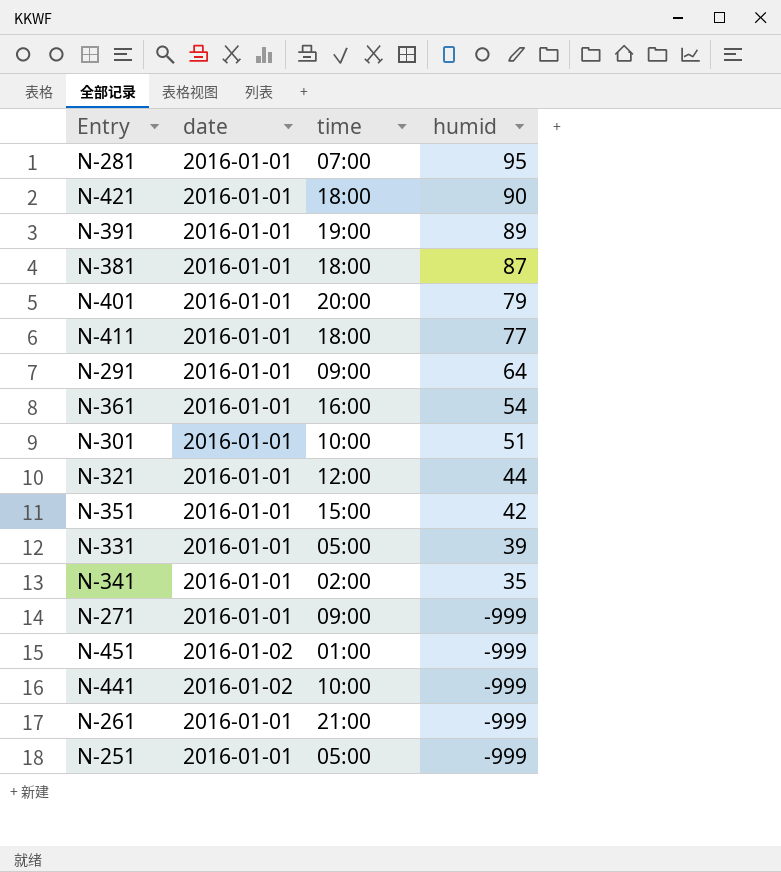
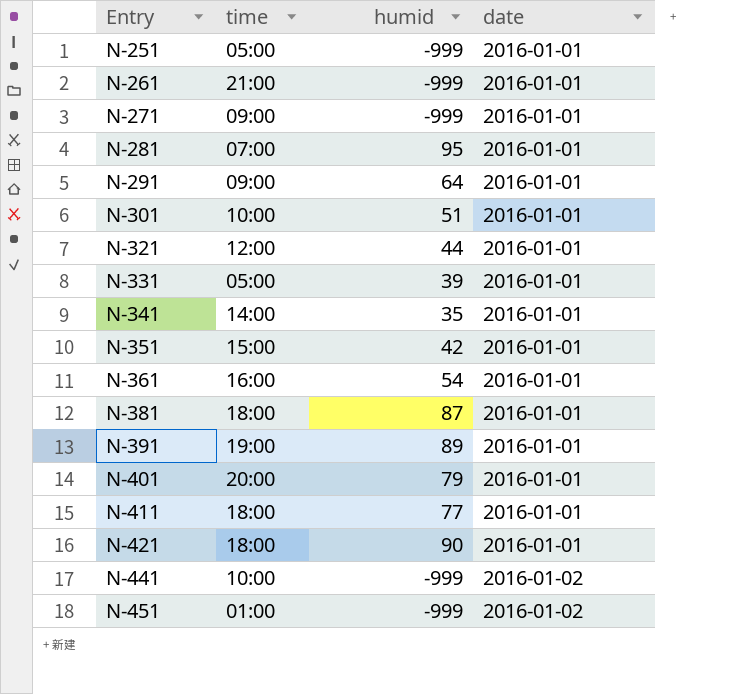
row order: humid descending -> Entry ascending
column date | position: 2 -> 4
N-341 | time: 02:00 -> 14:00

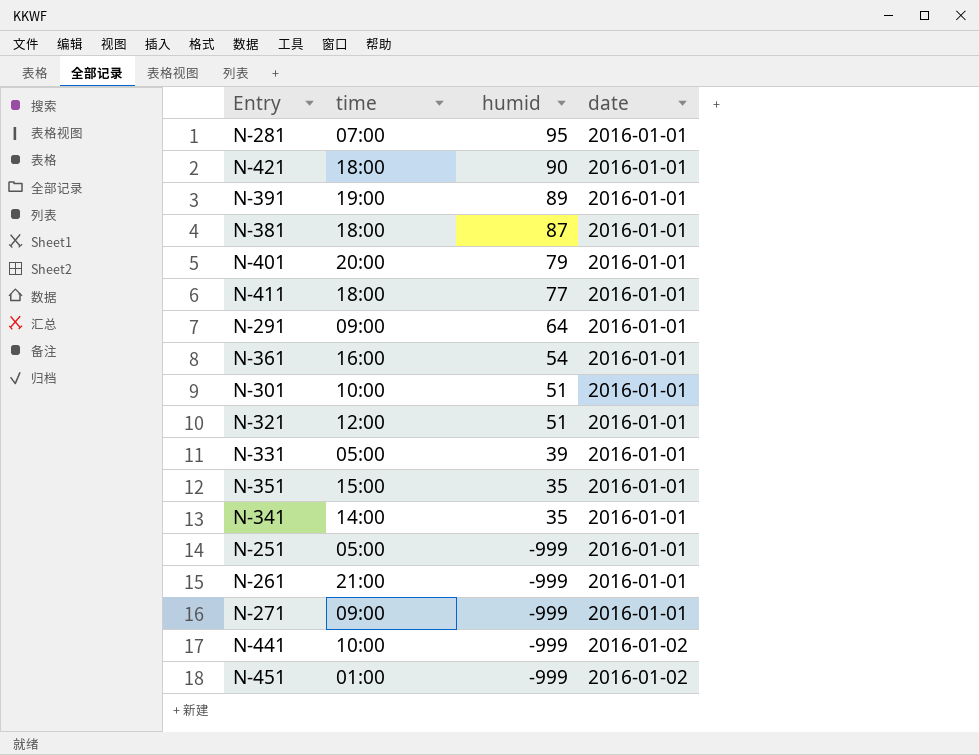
row order: Entry ascending -> humid descending
N-321 | humid: 44 -> 51
N-351 | humid: 42 -> 35

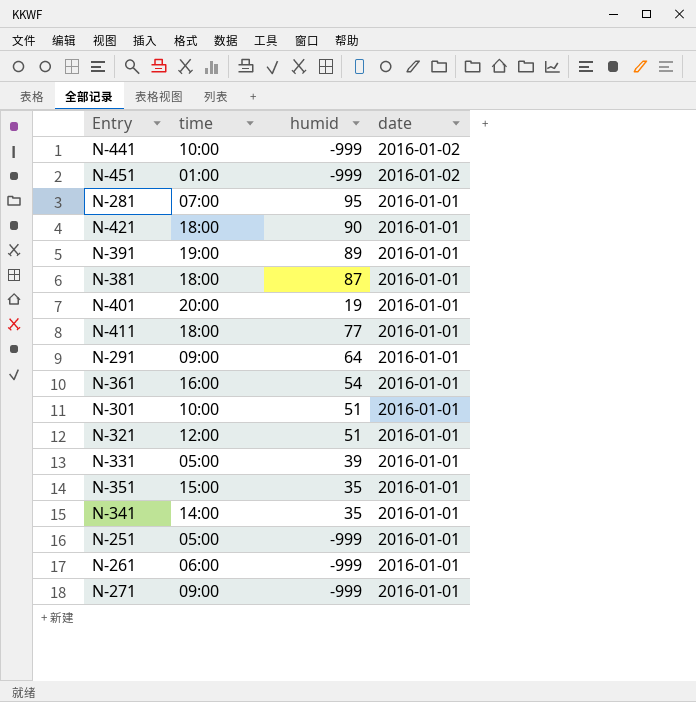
row order: humid descending -> date descending
N-401 | humid: 79 -> 19
N-261 | time: 21:00 -> 06:00

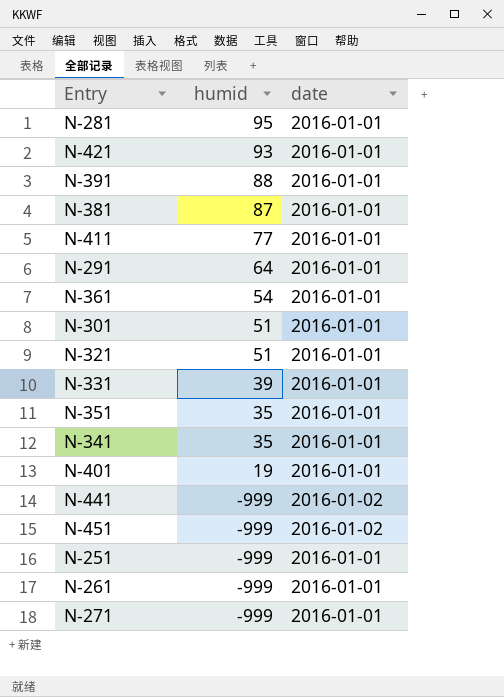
row order: date descending -> humid descending
column time | position: 2 -> none
N-421 | humid: 90 -> 93
N-391 | humid: 89 -> 88

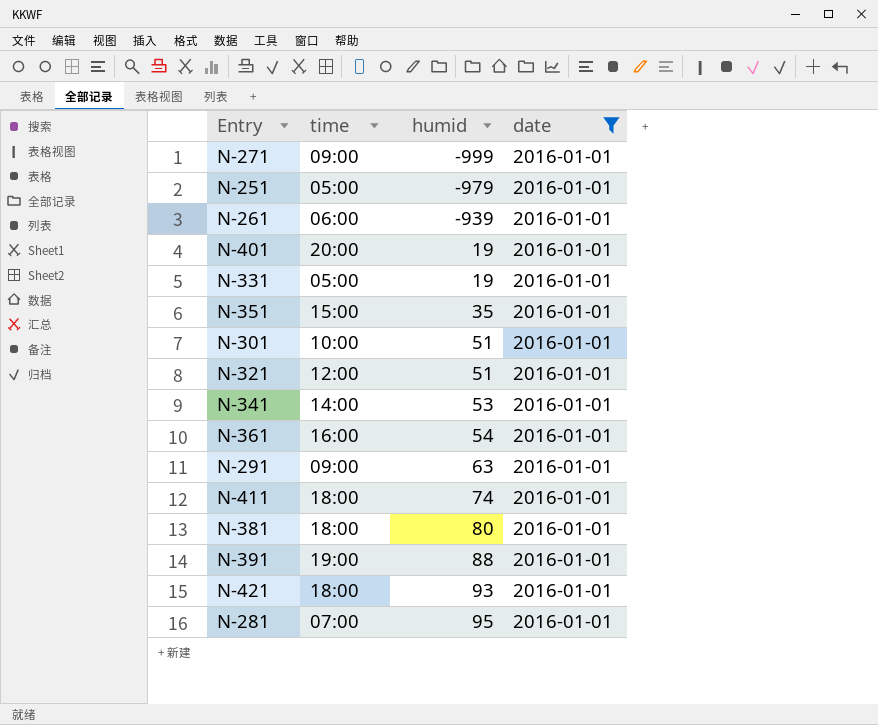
filter: none -> date = 2016-01-01
row order: humid descending -> humid ascending
column time | position: none -> 2
N-251 | humid: -999 -> -979
N-261 | humid: -999 -> -939
N-331 | humid: 39 -> 19
N-341 | humid: 35 -> 53
N-291 | humid: 64 -> 63
N-411 | humid: 77 -> 74
N-381 | humid: 87 -> 80

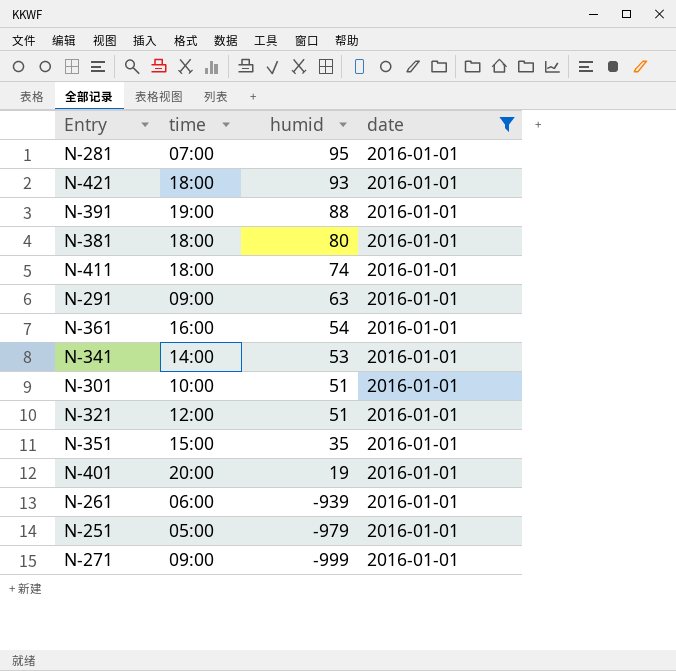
row order: humid ascending -> humid descending
row N-331: 05:00 | 19 | 2016-01-01 -> none

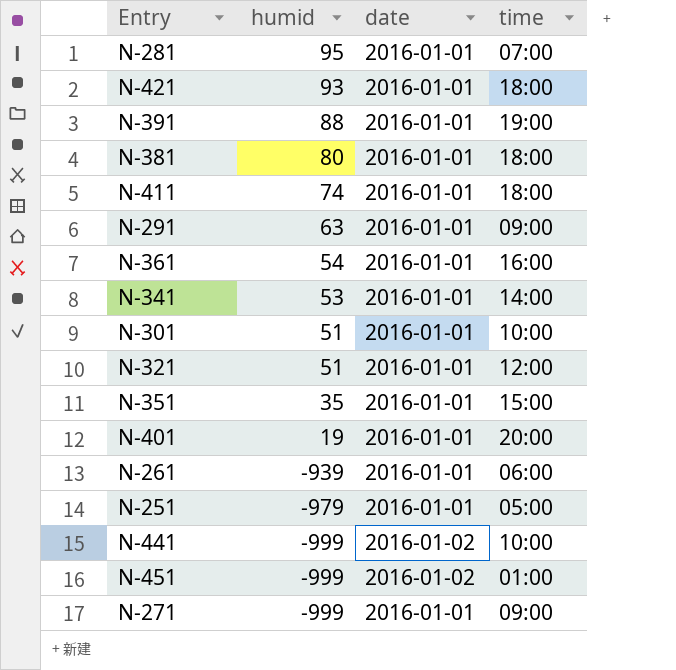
filter: date = 2016-01-01 -> none
column time | position: 2 -> 4

